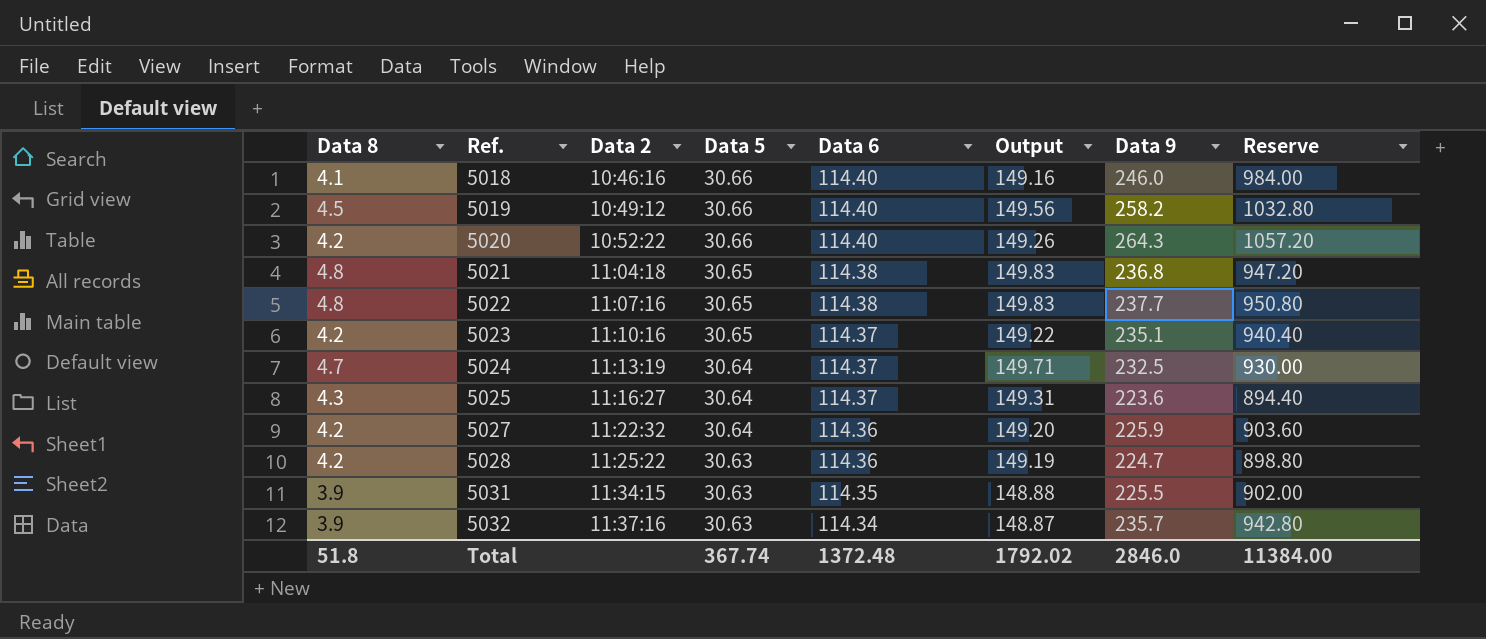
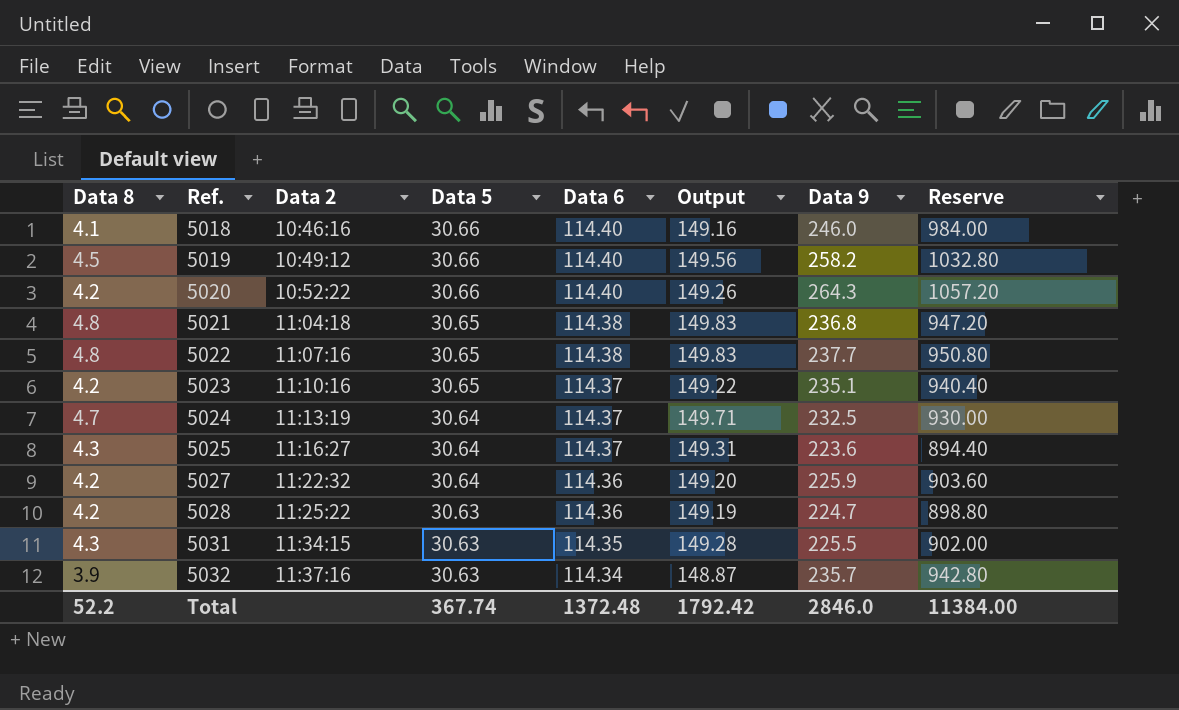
5031 | Data 8: 3.9 -> 4.3
5031 | Output: 148.88 -> 149.28
Total | Data 8: 51.8 -> 52.2
Total | Output: 1792.02 -> 1792.42

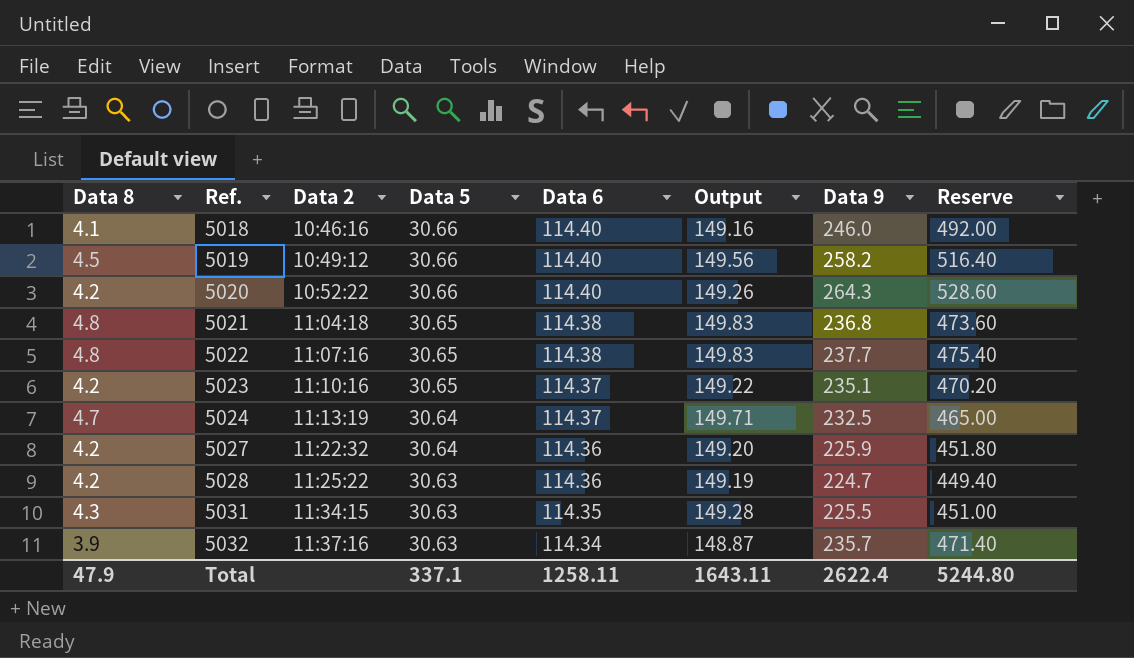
column Reserve | formula: [Data 9] * 4 -> [Data 9] * 2
row 5025: 4.3 | 11:16:27 | 30.64 | 114.37 | 149.31 | 223.6 | 894.40 -> none
Total | Data 8: 52.2 -> 47.9
Total | Data 5: 367.74 -> 337.1
Total | Data 6: 1372.48 -> 1258.11
Total | Output: 1792.42 -> 1643.11
Total | Data 9: 2846.0 -> 2622.4
Total | Reserve: 11384.00 -> 5244.80

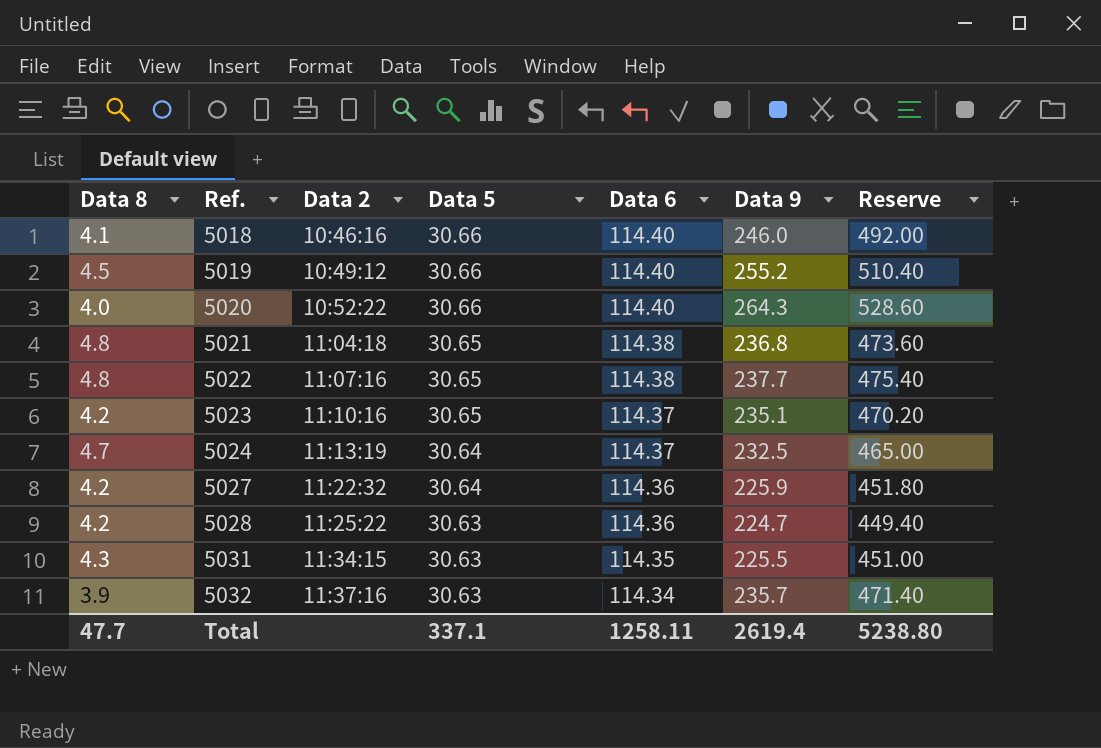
column Output | formula: [Data 8] + [Data 5] + [Data 6] -> none
5019 | Data 9: 258.2 -> 255.2
5019 | Reserve: 516.40 -> 510.40
5020 | Data 8: 4.2 -> 4.0
Total | Data 8: 47.9 -> 47.7
Total | Data 9: 2622.4 -> 2619.4
Total | Reserve: 5244.80 -> 5238.80

